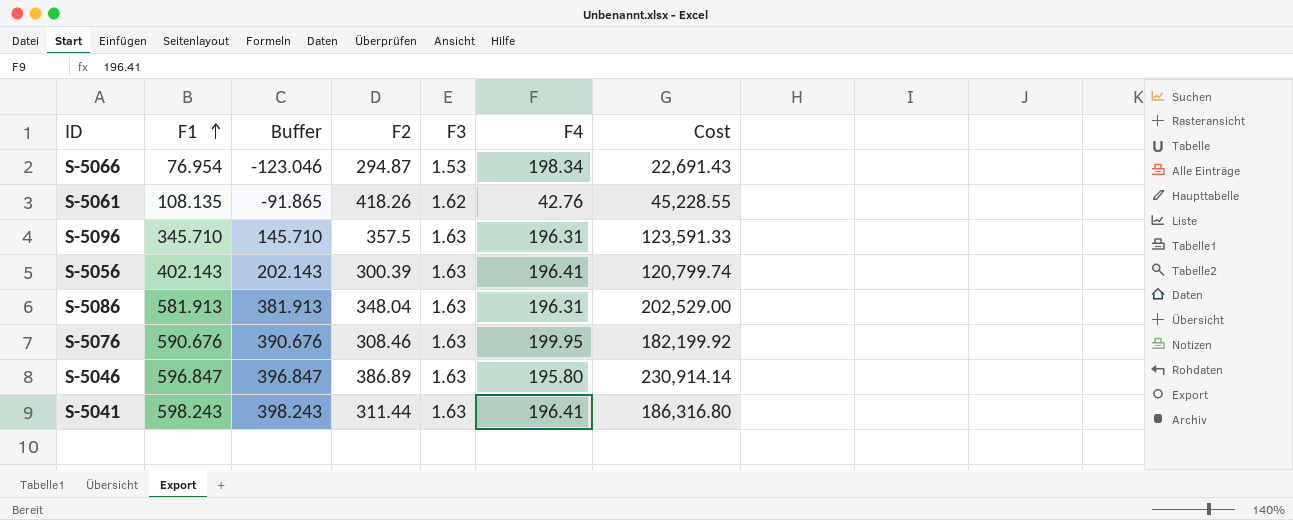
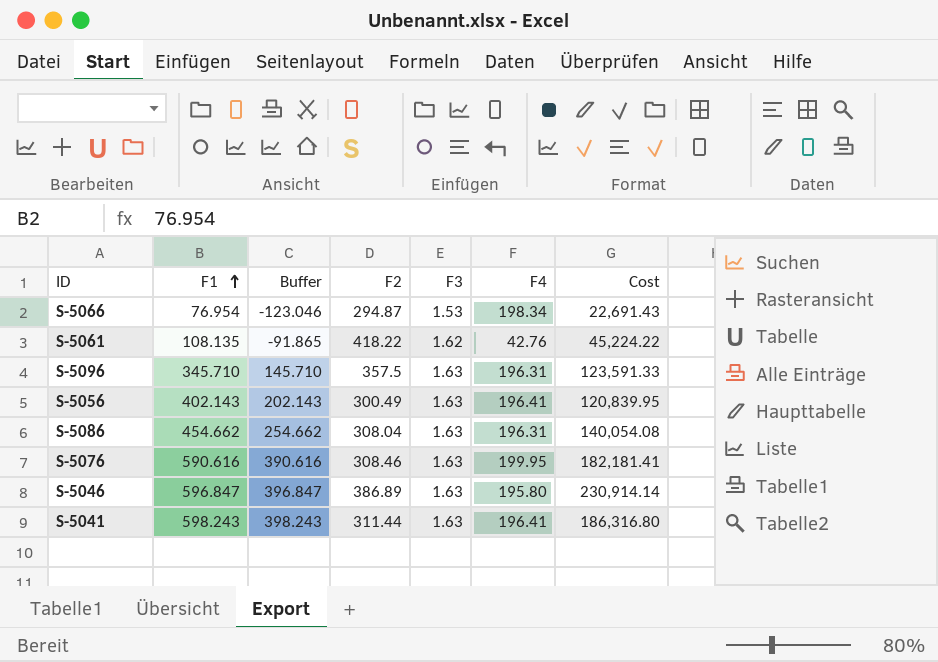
S-5061 | F2: 418.26 -> 418.22
S-5061 | Cost: 45,228.55 -> 45,224.22
S-5056 | F2: 300.39 -> 300.49
S-5056 | Cost: 120,799.74 -> 120,839.95
S-5086 | F1: 581.913 -> 454.662
S-5086 | Buffer: 381.913 -> 254.662
S-5086 | F2: 348.04 -> 308.04
S-5086 | Cost: 202,529.00 -> 140,054.08
S-5076 | F1: 590.676 -> 590.616
S-5076 | Buffer: 390.676 -> 390.616
S-5076 | Cost: 182,199.92 -> 182,181.41

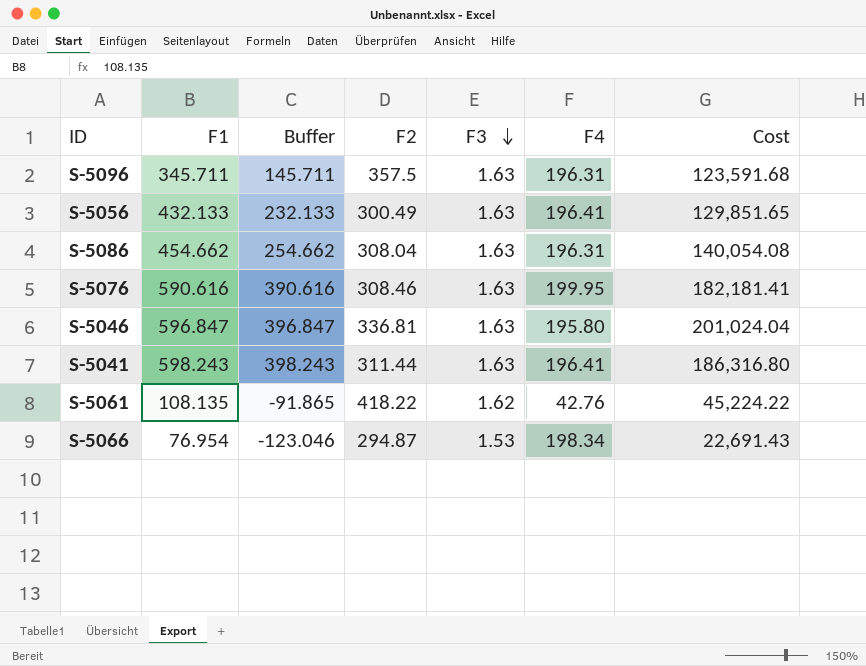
row order: F1 ascending -> F3 descending
S-5096 | F1: 345.710 -> 345.711
S-5096 | Buffer: 145.710 -> 145.711
S-5096 | Cost: 123,591.33 -> 123,591.68
S-5056 | F1: 402.143 -> 432.133
S-5056 | Buffer: 202.143 -> 232.133
S-5056 | Cost: 120,839.95 -> 129,851.65
S-5046 | F2: 386.89 -> 336.81
S-5046 | Cost: 230,914.14 -> 201,024.04

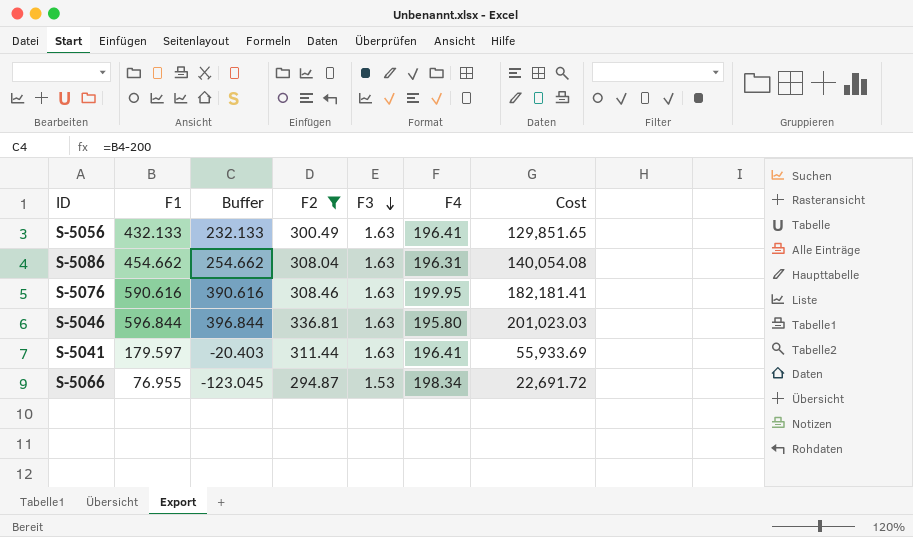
filter: none -> F2 <= 336.81
S-5046 | F1: 596.847 -> 596.844
S-5046 | Buffer: 396.847 -> 396.844
S-5046 | Cost: 201,024.04 -> 201,023.03
S-5041 | F1: 598.243 -> 179.597
S-5041 | Buffer: 398.243 -> -20.403
S-5041 | Cost: 186,316.80 -> 55,933.69
S-5066 | F1: 76.954 -> 76.955
S-5066 | Buffer: -123.046 -> -123.045
S-5066 | Cost: 22,691.43 -> 22,691.72

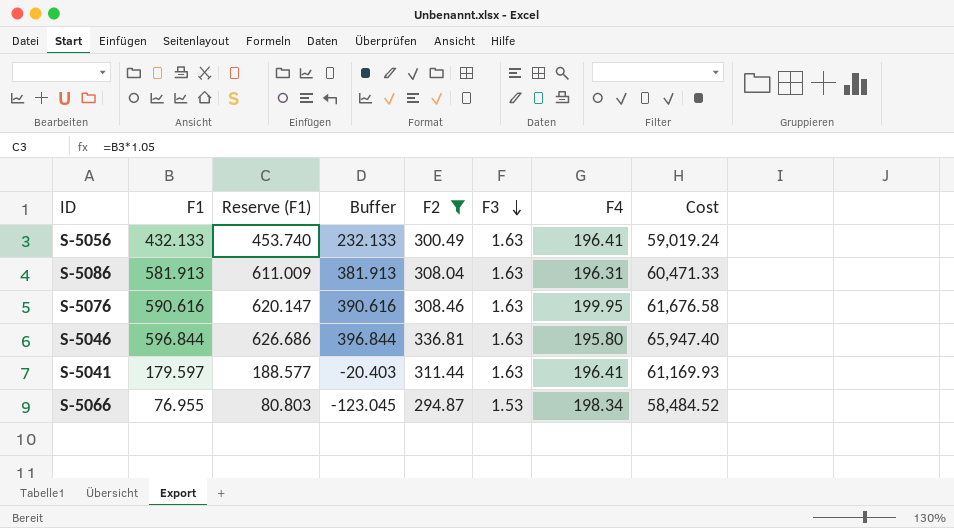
column Reserve (F1) | formula: none -> [F1] * 1.05
column Cost | formula: [F1] * [F2] -> [F2] * [F4]
S-5086 | F1: 454.662 -> 581.913
S-5086 | Buffer: 254.662 -> 381.913

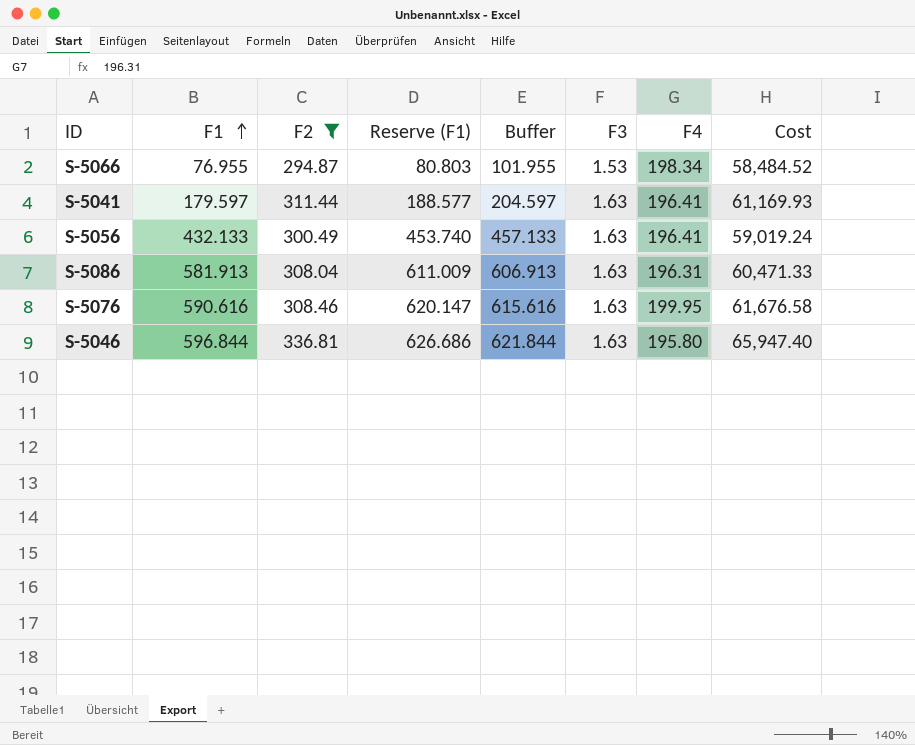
row order: F3 descending -> F1 ascending
column F2 | position: 5 -> 3
column Buffer | formula: [F1] - 200 -> [F1] + 25

